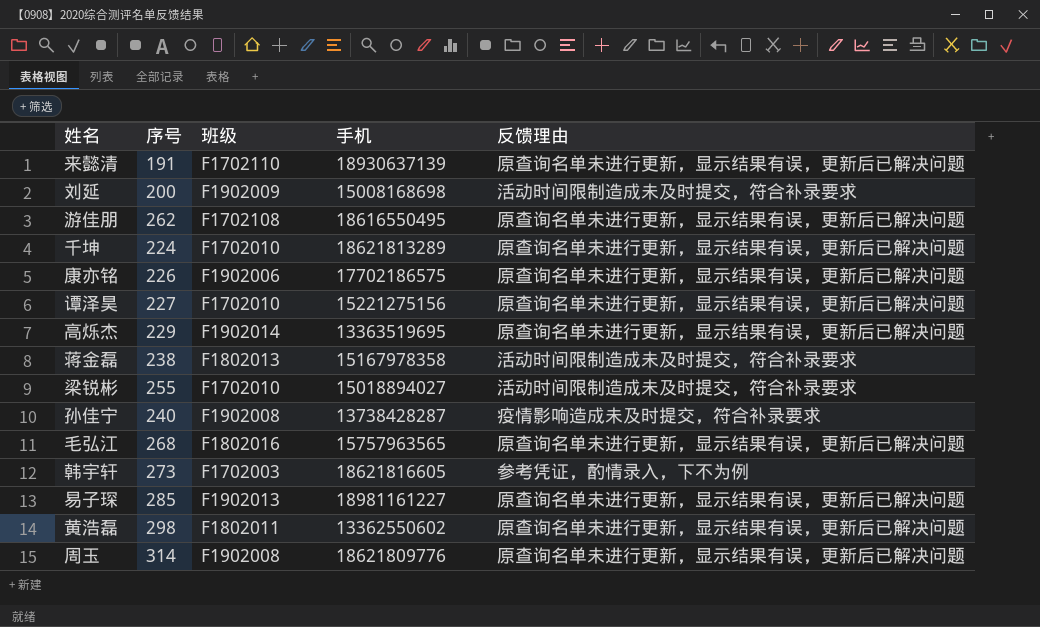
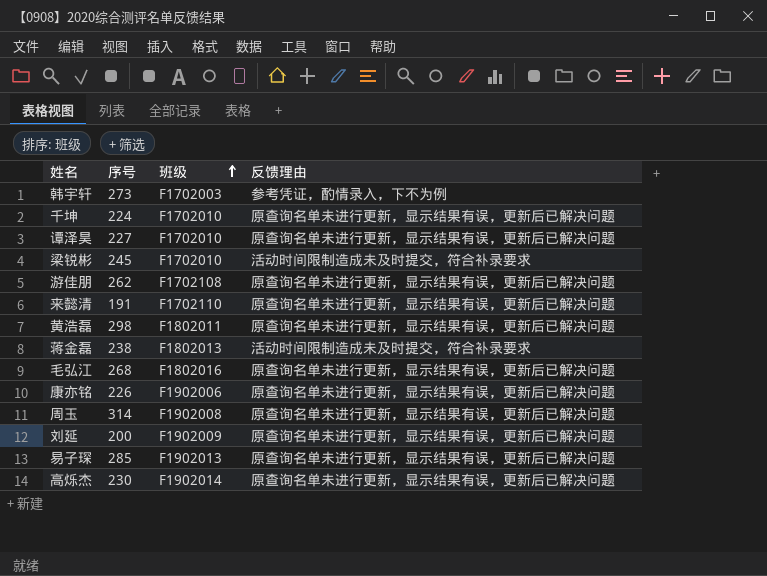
row order: none -> 班级 ascending
column 手机 | position: 4 -> none
row 孙佳宁: 240 | F1902008 | 13738428287 | 疫情影响造成未及时提交，符合补录要求 -> none
梁锐彬 | 序号: 255 -> 245
刘延 | 反馈理由: 活动时间限制造成未及时提交，符合补录要求 -> 原查询名单未进行更新，显示结果有误，更新后已解决问题
高烁杰 | 序号: 229 -> 230

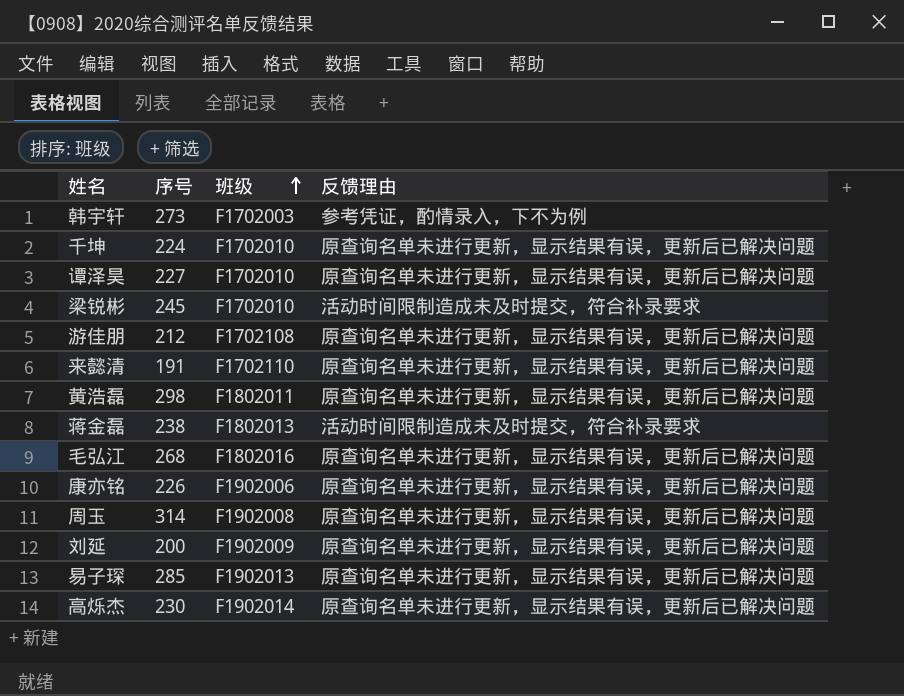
游佳朋 | 序号: 262 -> 212

